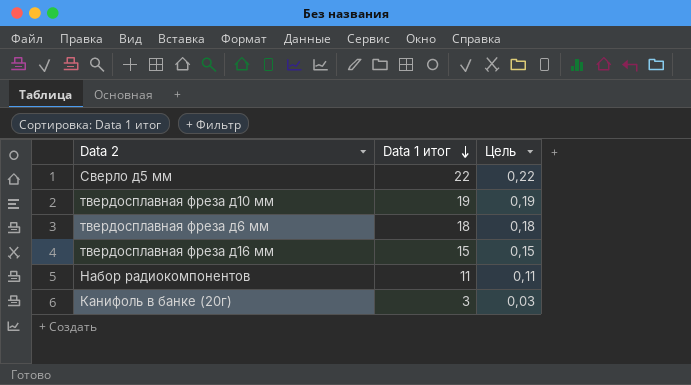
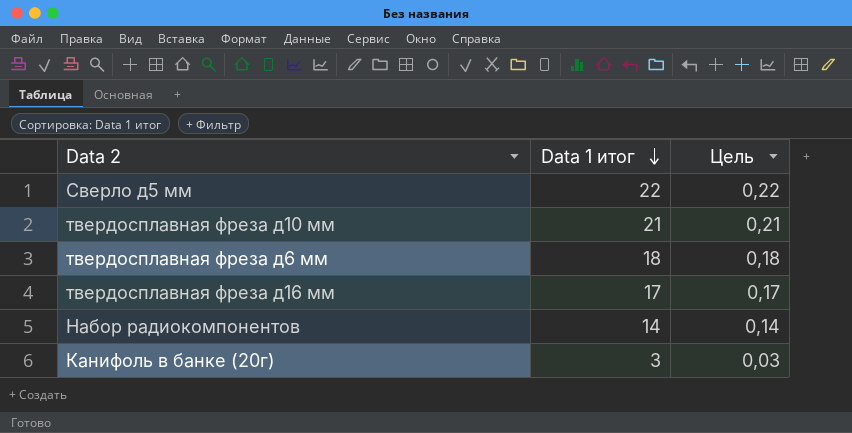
твердосплавная фреза д10 мм | Data 1 итог: 19 -> 21
твердосплавная фреза д10 мм | Цель: 0,19 -> 0,21
твердосплавная фреза д16 мм | Data 1 итог: 15 -> 17
твердосплавная фреза д16 мм | Цель: 0,15 -> 0,17
Набор радиокомпонентов | Data 1 итог: 11 -> 14
Набор радиокомпонентов | Цель: 0,11 -> 0,14

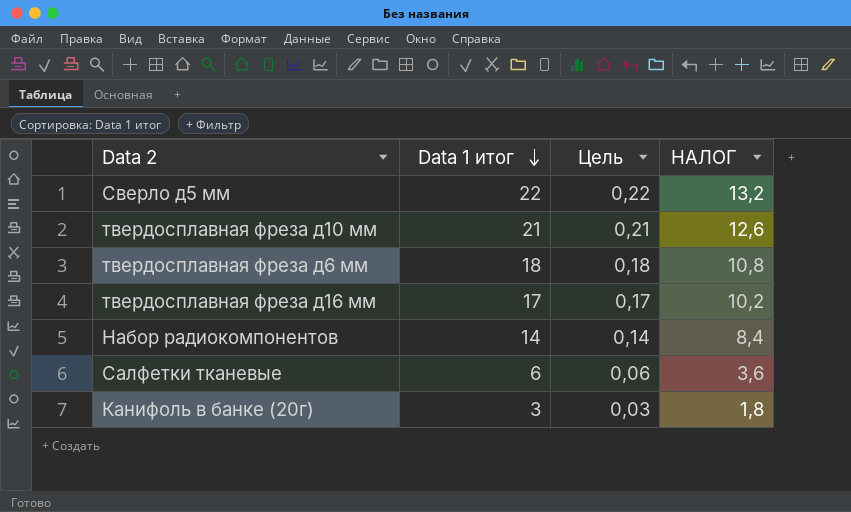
column НАЛОГ | formula: none -> [Data 1 итог] * 0,6
row Салфетки тканевые: none -> 6 | 0,06 | 3,6

